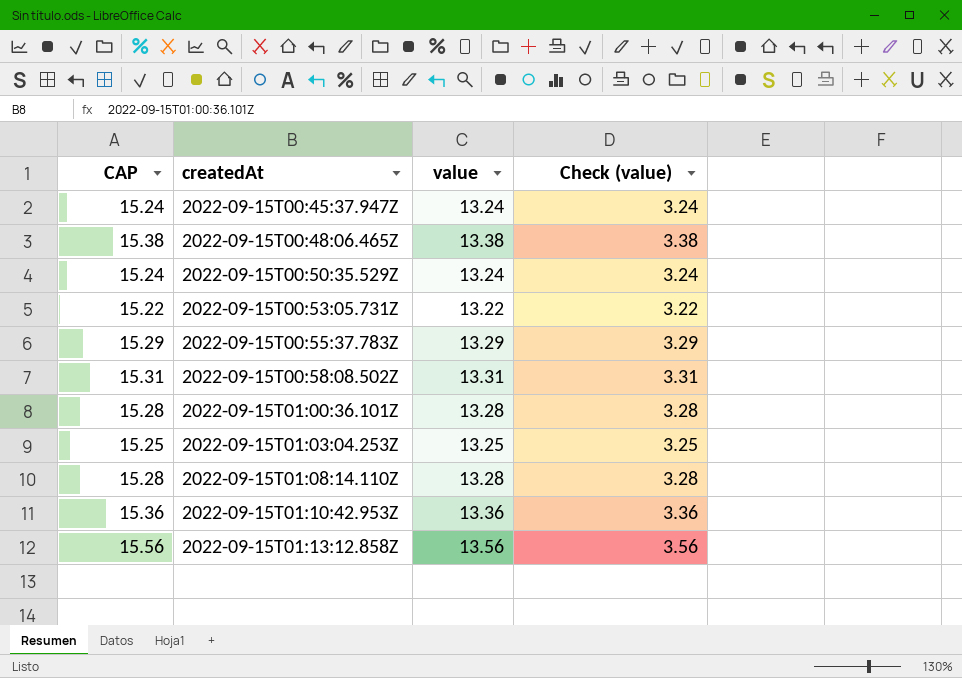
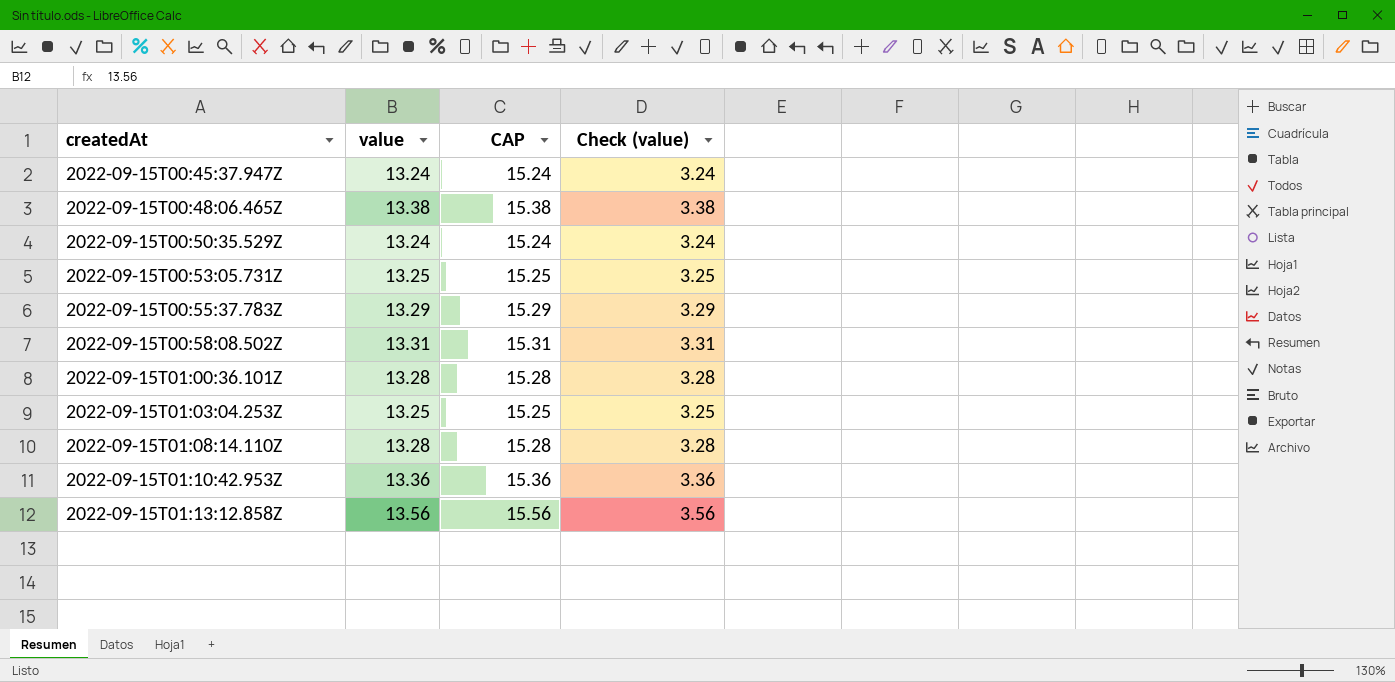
column CAP | position: 1 -> 3
2022-09-15T00:53:05.731Z | value: 13.22 -> 13.25
2022-09-15T00:53:05.731Z | CAP: 15.22 -> 15.25
2022-09-15T00:53:05.731Z | Check (value): 3.22 -> 3.25

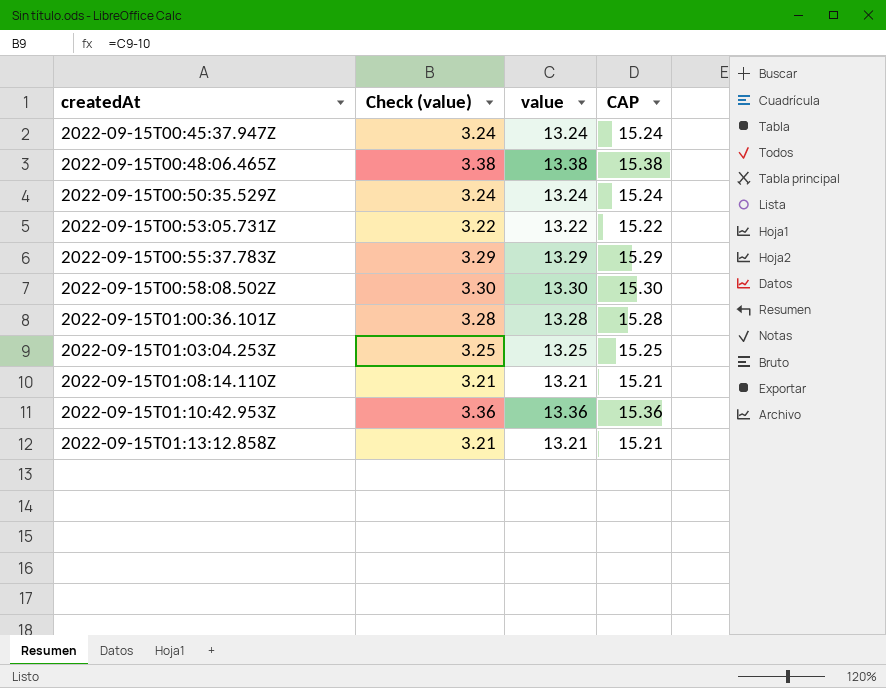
column Check (value) | position: 4 -> 2
2022-09-15T00:53:05.731Z | Check (value): 3.25 -> 3.22
2022-09-15T00:53:05.731Z | value: 13.25 -> 13.22
2022-09-15T00:53:05.731Z | CAP: 15.25 -> 15.22
2022-09-15T00:58:08.502Z | Check (value): 3.31 -> 3.30
2022-09-15T00:58:08.502Z | value: 13.31 -> 13.30
2022-09-15T00:58:08.502Z | CAP: 15.31 -> 15.30
2022-09-15T01:08:14.110Z | Check (value): 3.28 -> 3.21
2022-09-15T01:08:14.110Z | value: 13.28 -> 13.21
2022-09-15T01:08:14.110Z | CAP: 15.28 -> 15.21
2022-09-15T01:13:12.858Z | Check (value): 3.56 -> 3.21
2022-09-15T01:13:12.858Z | value: 13.56 -> 13.21
2022-09-15T01:13:12.858Z | CAP: 15.56 -> 15.21

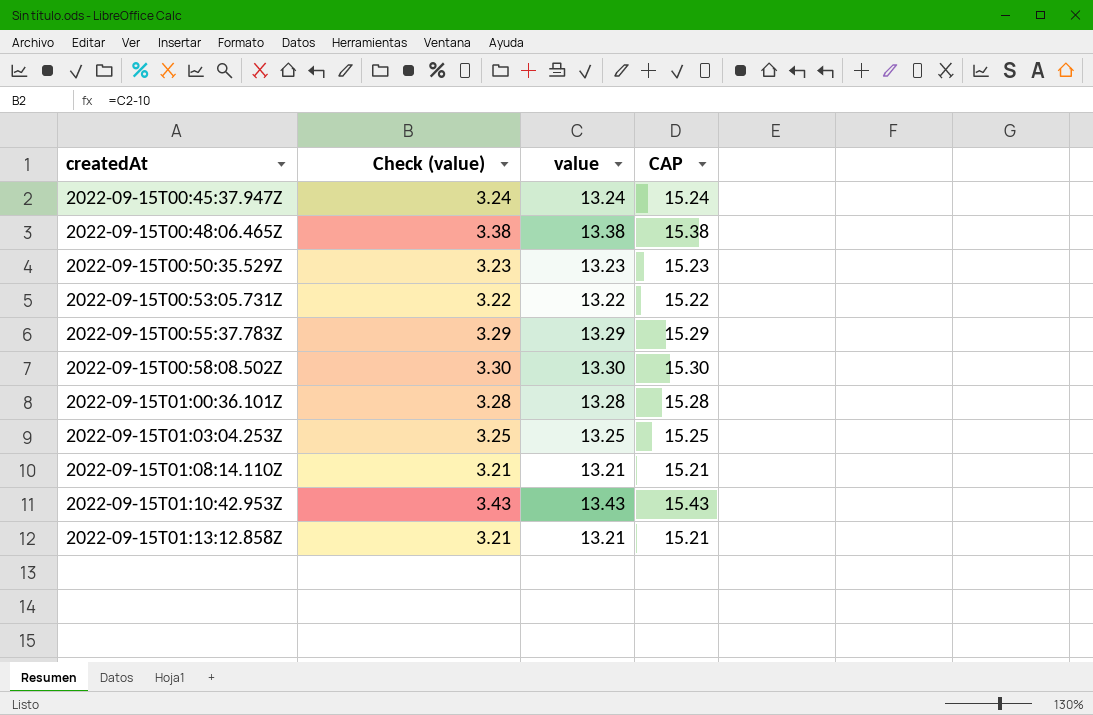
2022-09-15T00:50:35.529Z | Check (value): 3.24 -> 3.23
2022-09-15T00:50:35.529Z | value: 13.24 -> 13.23
2022-09-15T00:50:35.529Z | CAP: 15.24 -> 15.23
2022-09-15T01:10:42.953Z | Check (value): 3.36 -> 3.43
2022-09-15T01:10:42.953Z | value: 13.36 -> 13.43
2022-09-15T01:10:42.953Z | CAP: 15.36 -> 15.43

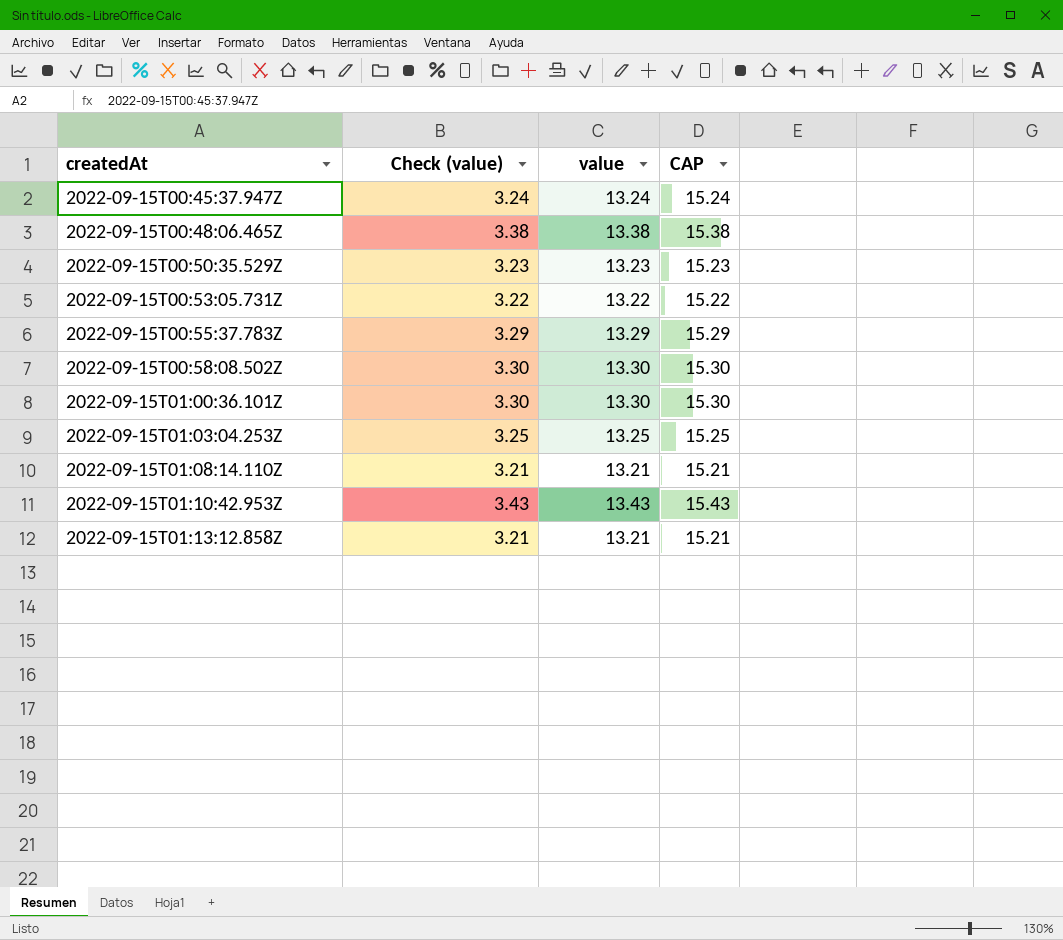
2022-09-15T01:00:36.101Z | Check (value): 3.28 -> 3.30
2022-09-15T01:00:36.101Z | value: 13.28 -> 13.30
2022-09-15T01:00:36.101Z | CAP: 15.28 -> 15.30

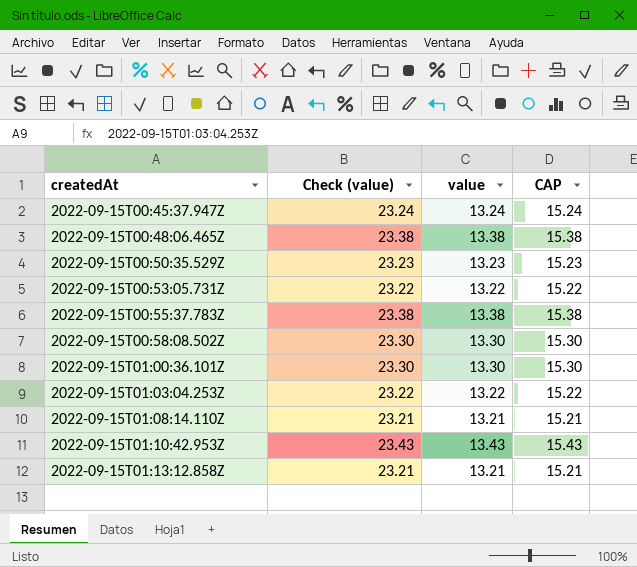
column Check (value) | formula: [value] - 10 -> [value] + 10
2022-09-15T00:55:37.783Z | value: 13.29 -> 13.38
2022-09-15T00:55:37.783Z | CAP: 15.29 -> 15.38
2022-09-15T01:03:04.253Z | value: 13.25 -> 13.22
2022-09-15T01:03:04.253Z | CAP: 15.25 -> 15.22

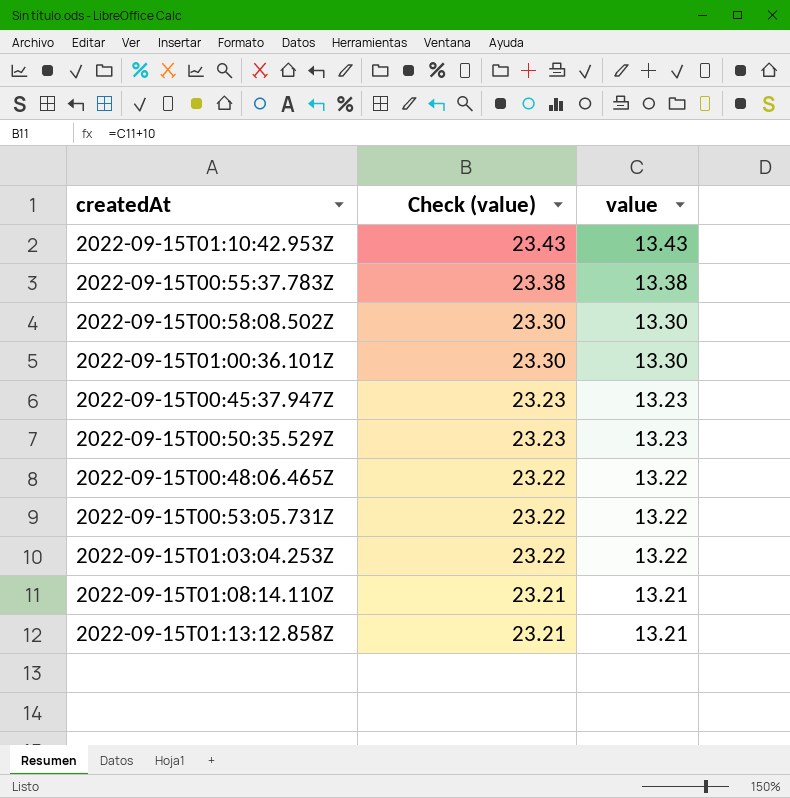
row order: createdAt ascending -> Check (value) descending
column CAP | formula: [value] + 2 -> none
2022-09-15T00:45:37.947Z | Check (value): 23.24 -> 23.23
2022-09-15T00:45:37.947Z | value: 13.24 -> 13.23
2022-09-15T00:48:06.465Z | Check (value): 23.38 -> 23.22
2022-09-15T00:48:06.465Z | value: 13.38 -> 13.22

